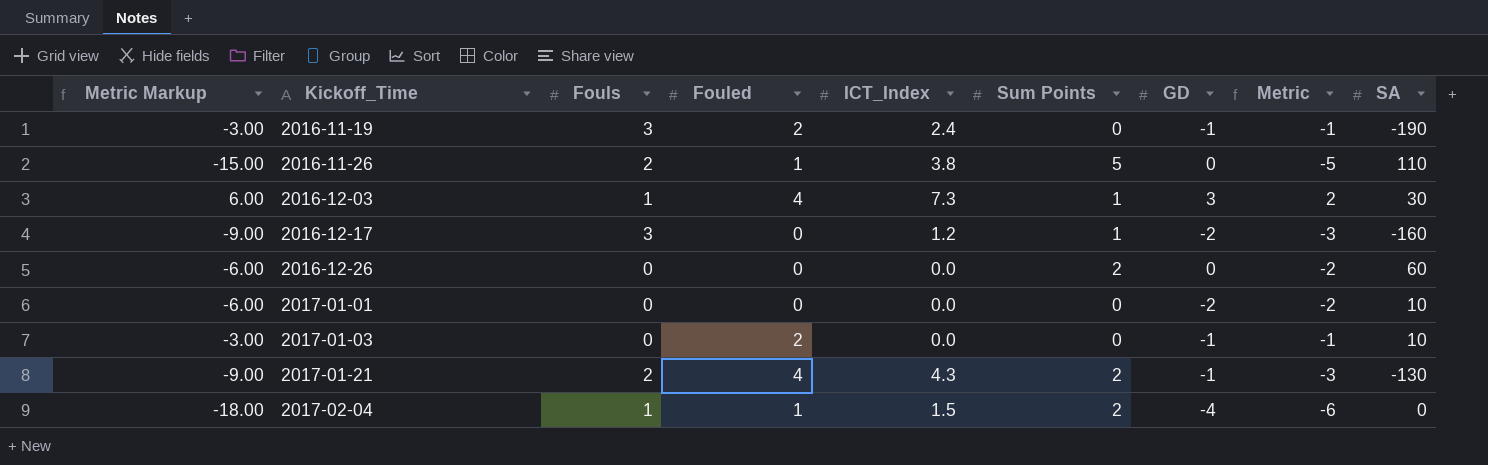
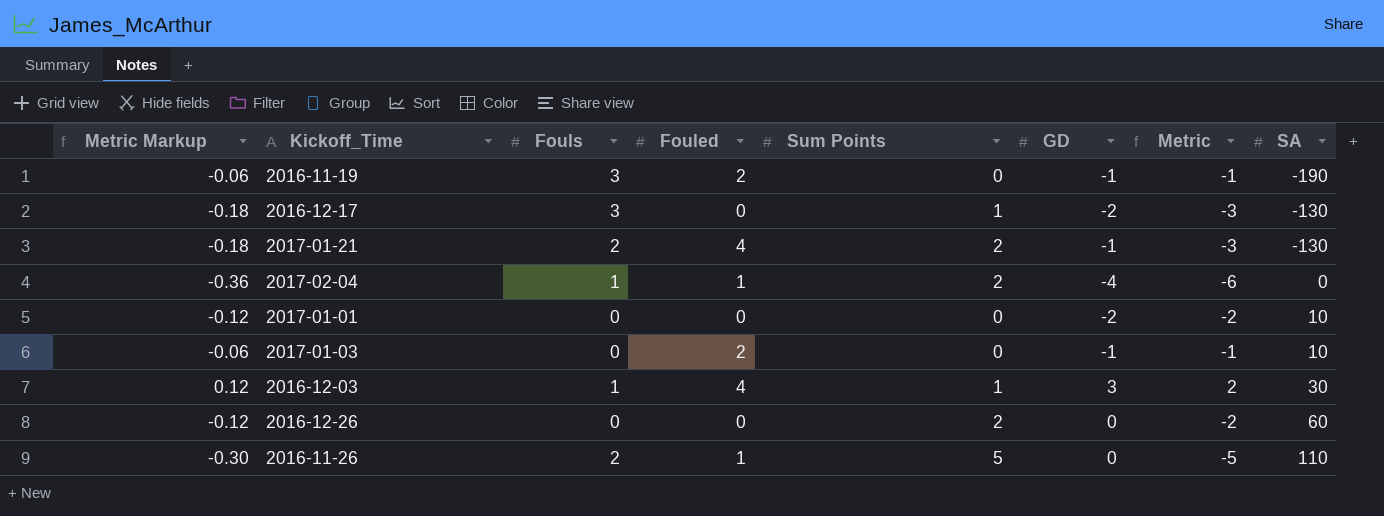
row order: Kickoff_Time ascending -> SA ascending
column ICT_Index | position: 5 -> none
column Metric Markup | formula: [Metric] * 3 -> [Metric] * 0.06
2016-12-17 | SA: -160 -> -130

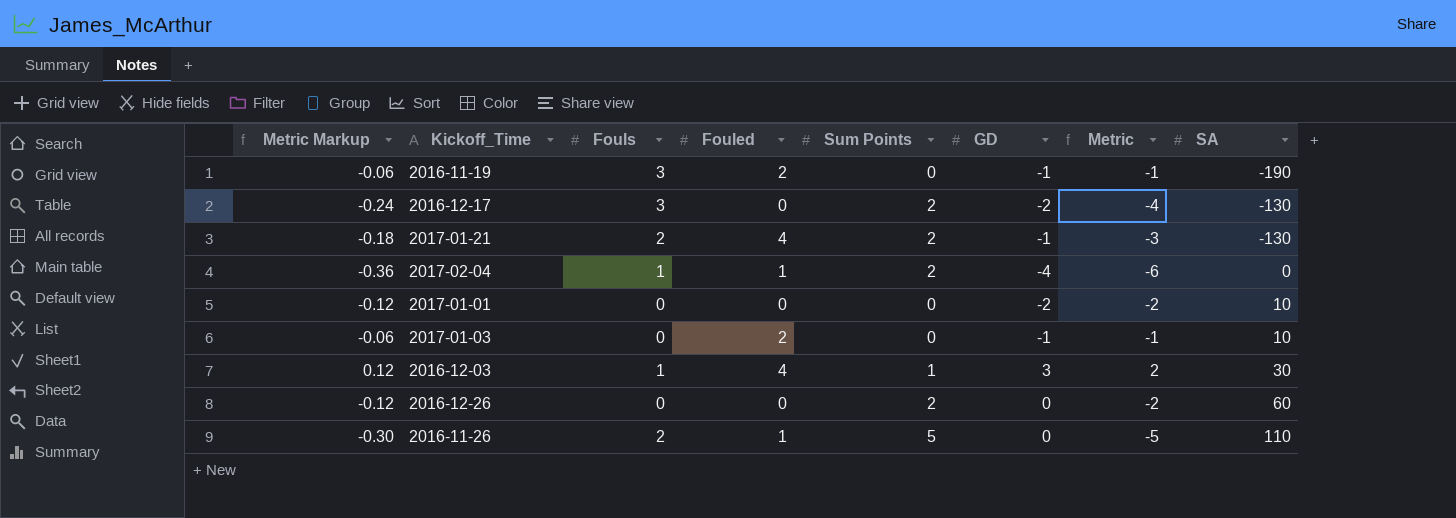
2016-12-17 | Metric Markup: -0.18 -> -0.24
2016-12-17 | Sum Points: 1 -> 2
2016-12-17 | Metric: -3 -> -4

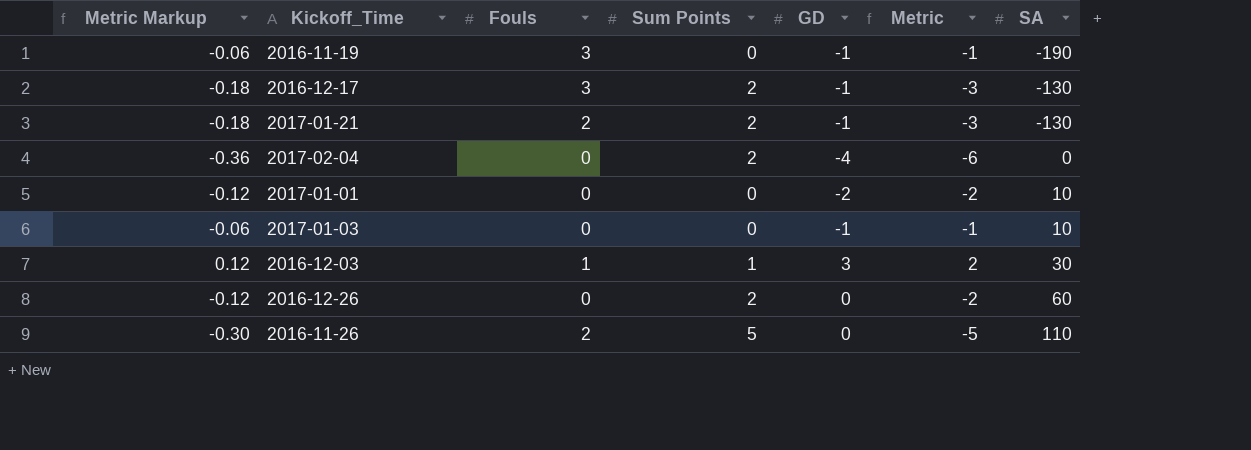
column Fouled | position: 4 -> none
2016-12-17 | Metric Markup: -0.24 -> -0.18
2016-12-17 | GD: -2 -> -1
2016-12-17 | Metric: -4 -> -3
2017-02-04 | Fouls: 1 -> 0

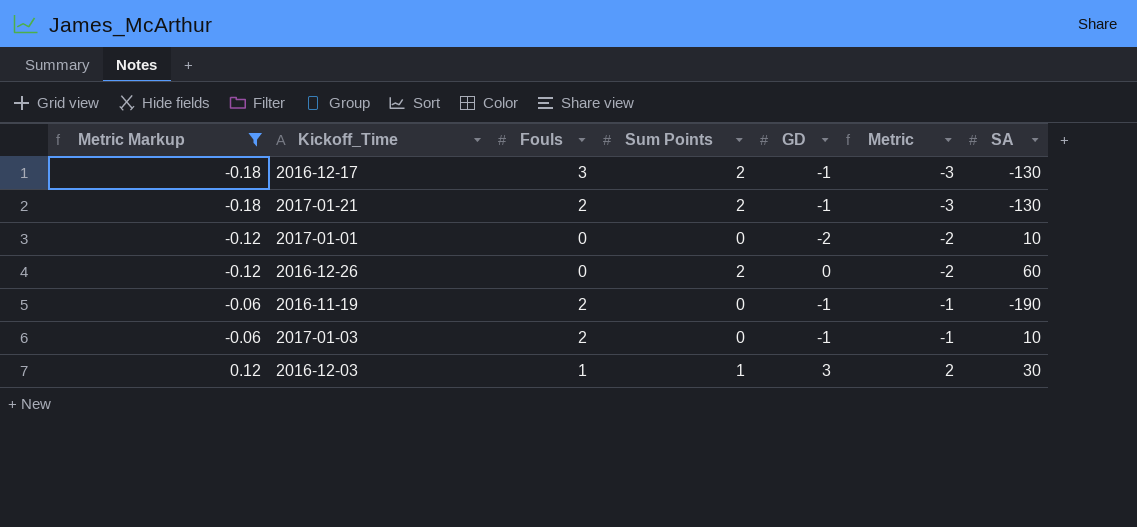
filter: none -> Metric Markup >= -0.18
row order: SA ascending -> Metric Markup ascending
2016-11-19 | Fouls: 3 -> 2
2017-01-03 | Fouls: 0 -> 2

